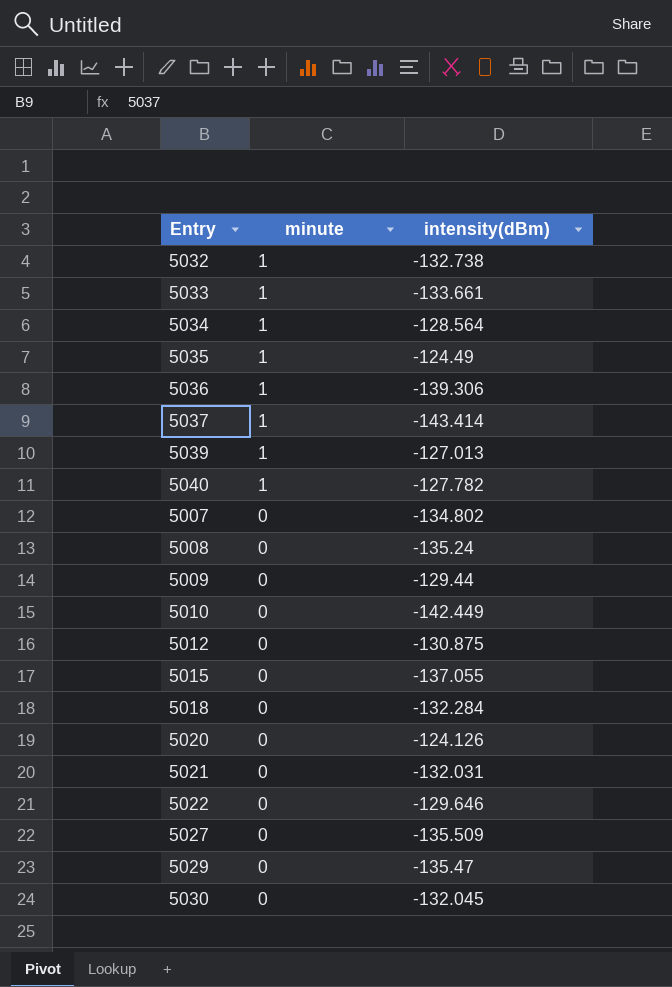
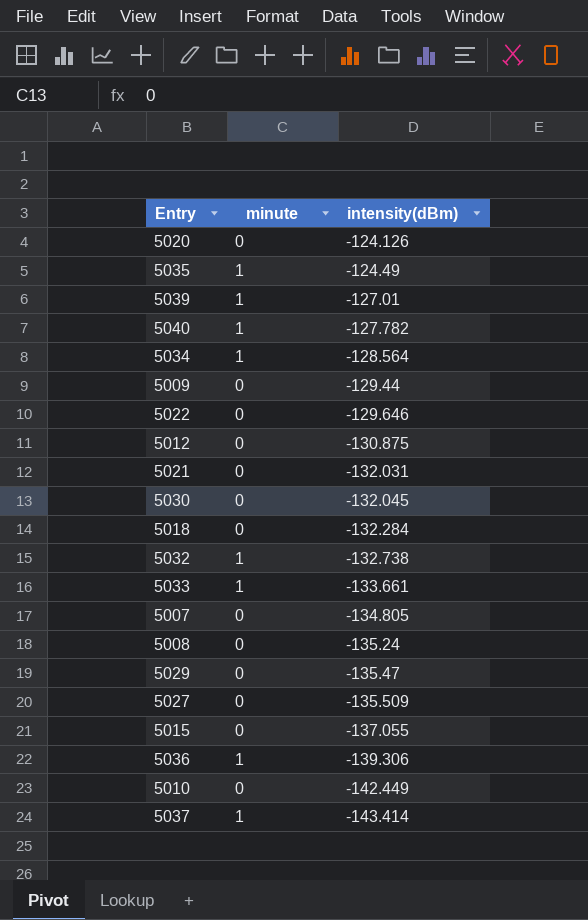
row order: minute descending -> intensity(dBm) descending
5039 | intensity(dBm): -127.013 -> -127.01
5007 | intensity(dBm): -134.802 -> -134.805

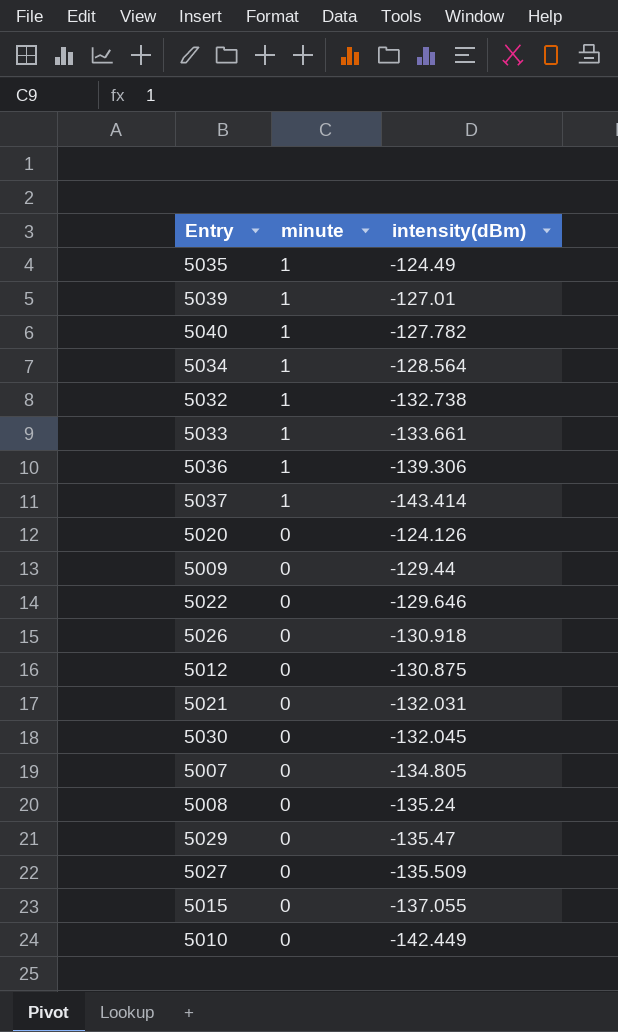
row order: intensity(dBm) descending -> minute descending
row 5018: 0 | -132.284 -> none
row 5026: none -> 0 | -130.918

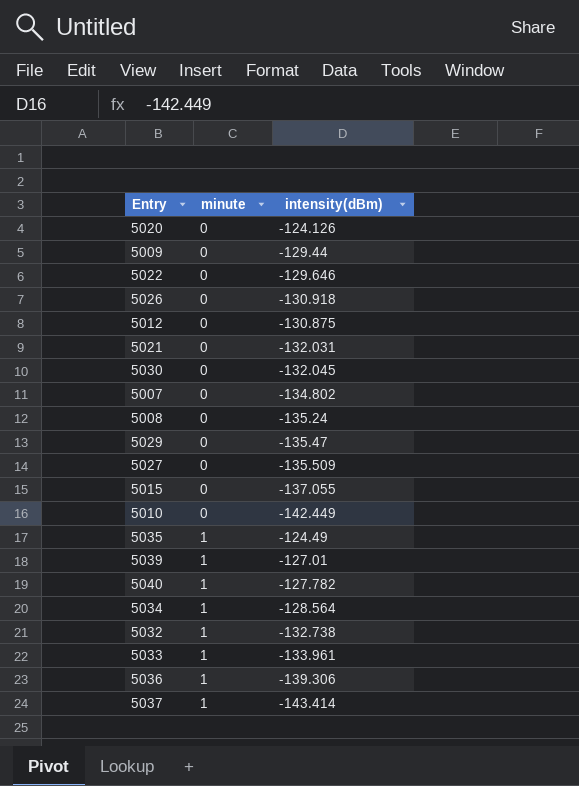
row order: minute descending -> minute ascending
5007 | intensity(dBm): -134.805 -> -134.802
5033 | intensity(dBm): -133.661 -> -133.961

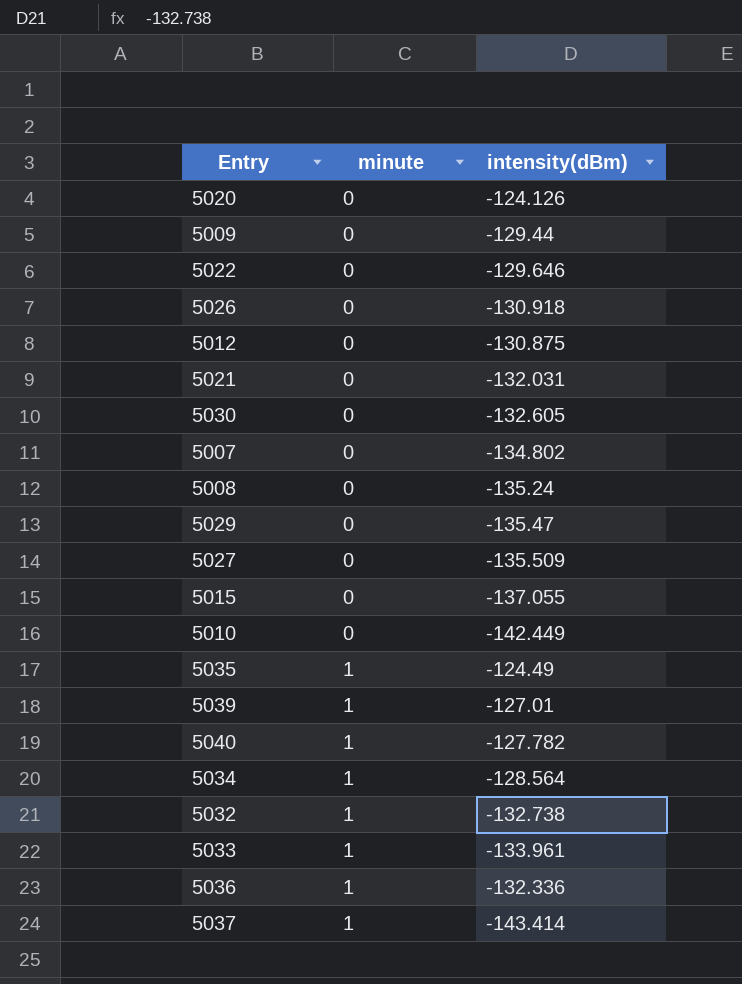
5030 | intensity(dBm): -132.045 -> -132.605
5036 | intensity(dBm): -139.306 -> -132.336

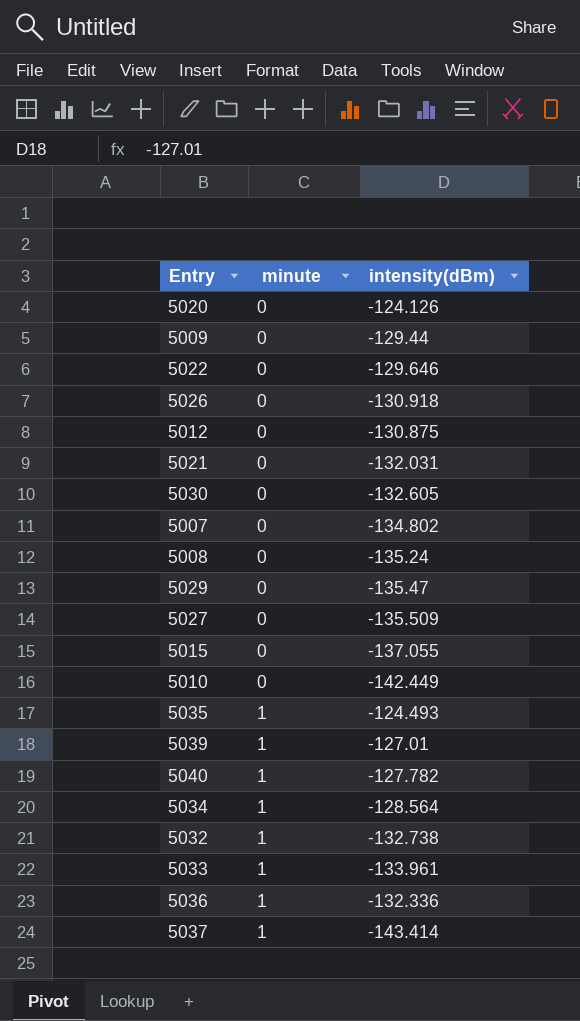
5035 | intensity(dBm): -124.49 -> -124.493

